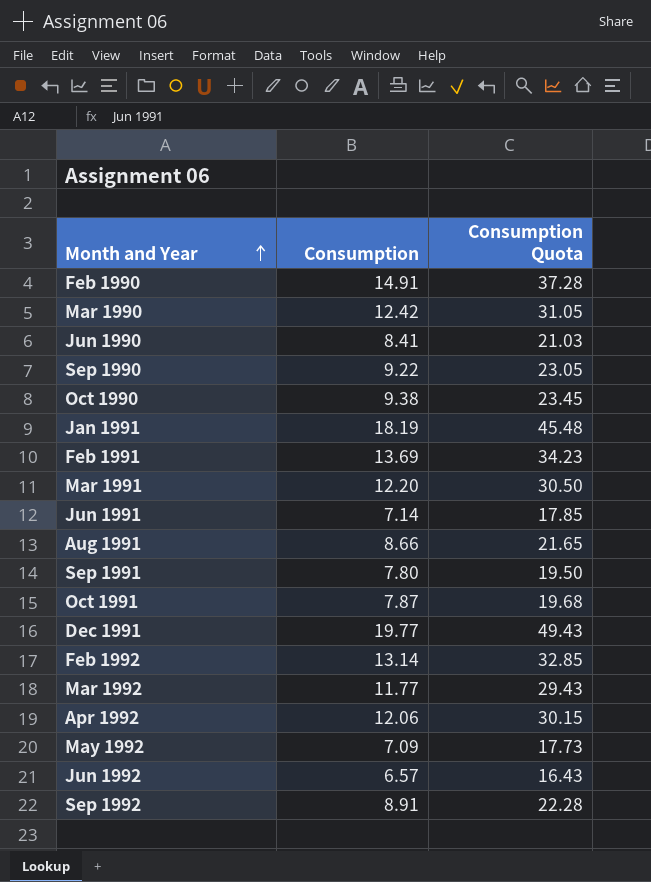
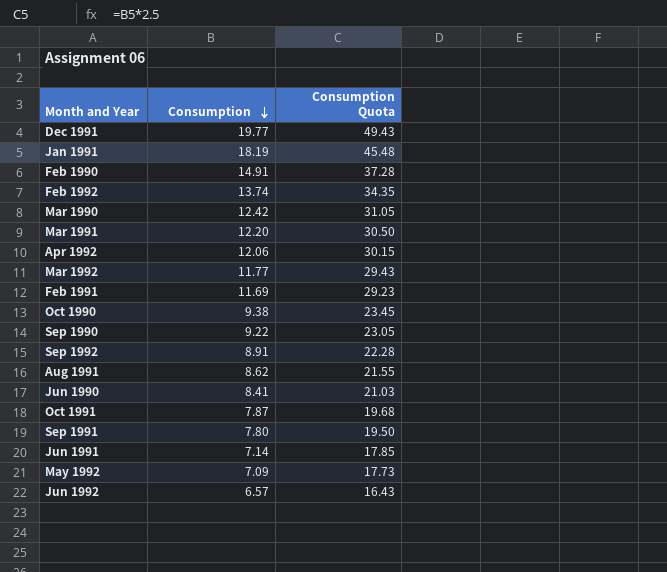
row order: Month and Year ascending -> Consumption descending
Feb 1992 | Consumption: 13.14 -> 13.74
Feb 1992 | Consumption Quota: 32.85 -> 34.35
Feb 1991 | Consumption: 13.69 -> 11.69
Feb 1991 | Consumption Quota: 34.23 -> 29.23
Aug 1991 | Consumption: 8.66 -> 8.62
Aug 1991 | Consumption Quota: 21.65 -> 21.55

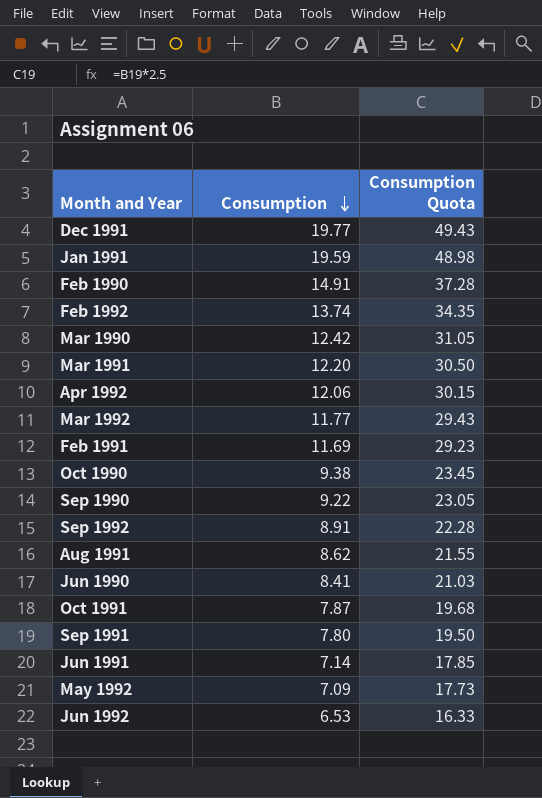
Jan 1991 | Consumption: 18.19 -> 19.59
Jan 1991 | Consumption Quota: 45.48 -> 48.98
Jun 1992 | Consumption: 6.57 -> 6.53
Jun 1992 | Consumption Quota: 16.43 -> 16.33

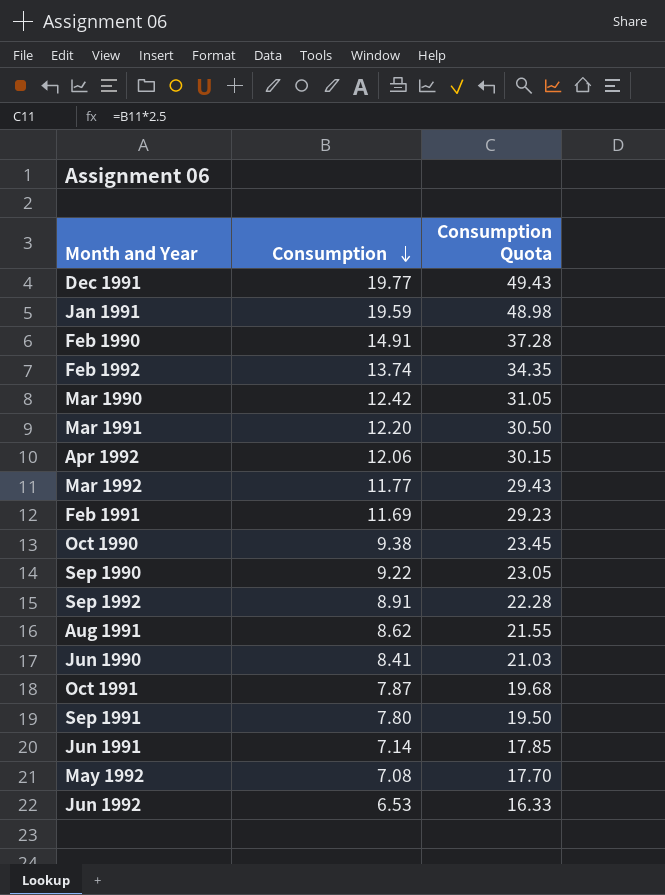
May 1992 | Consumption: 7.09 -> 7.08
May 1992 | Consumption Quota: 17.73 -> 17.70

